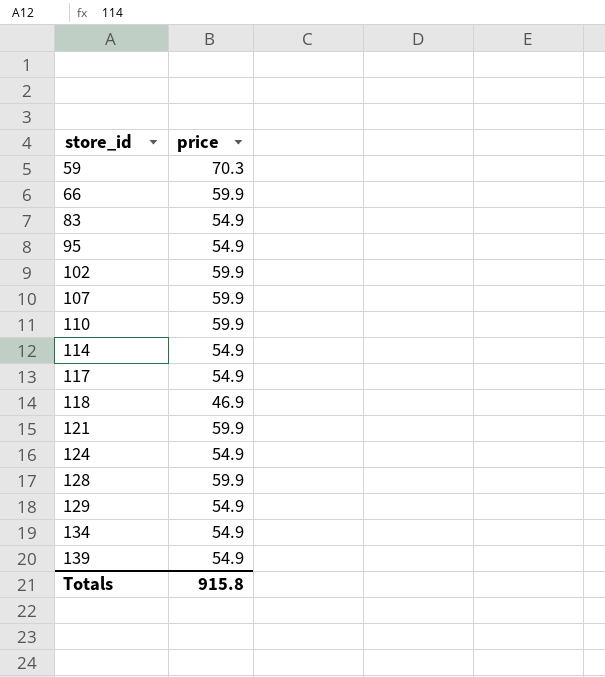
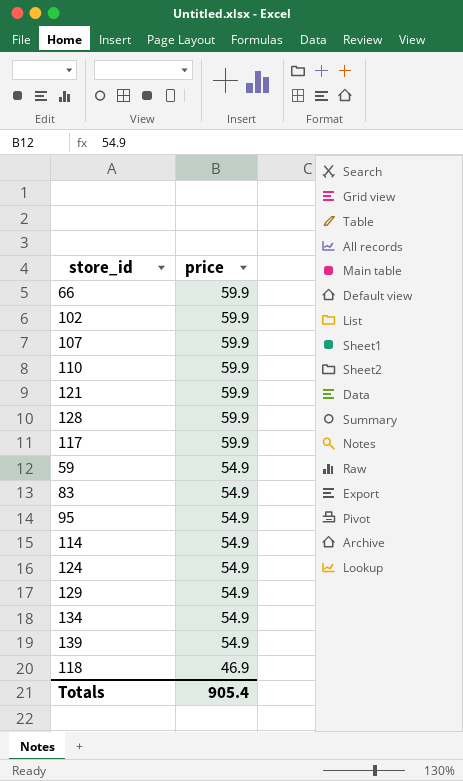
row order: store_id ascending -> price descending
117 | price: 54.9 -> 59.9
59 | price: 70.3 -> 54.9
Totals | price: 915.8 -> 905.4

